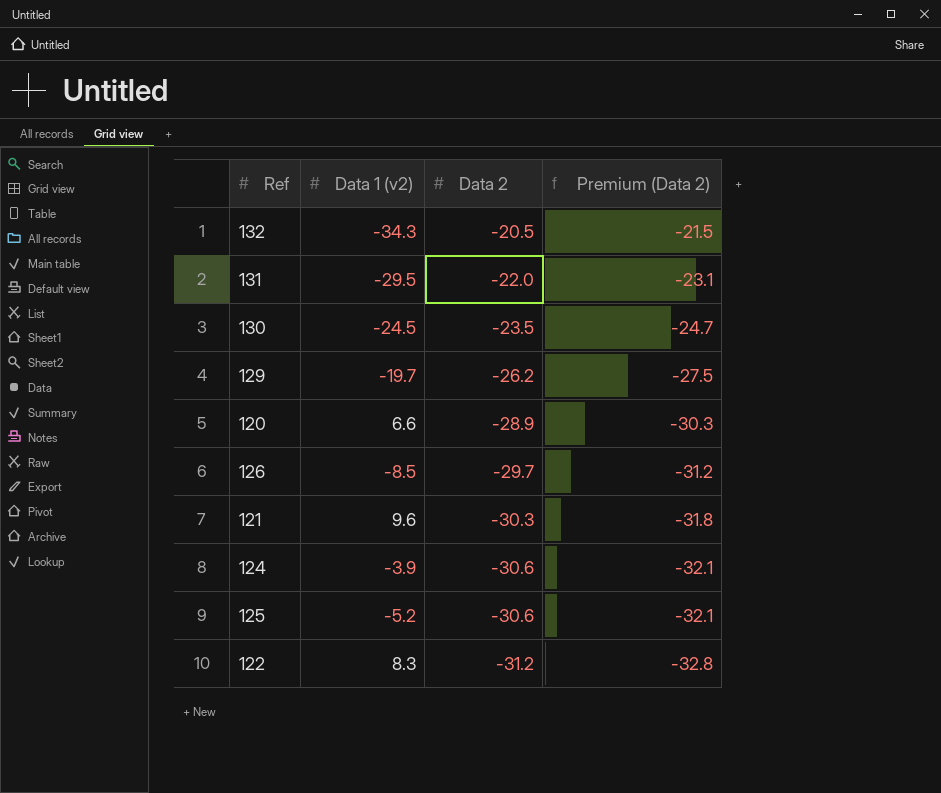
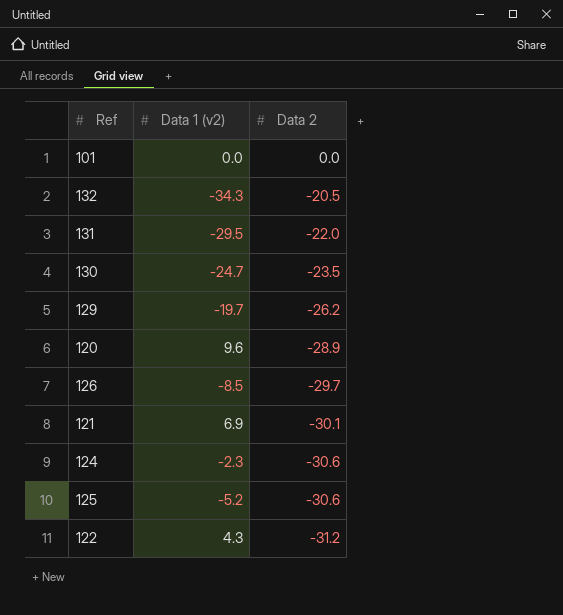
column Premium (Data 2) | formula: [Data 2] * 1.05 -> none
row 101: none -> 0.0 | 0.0
130 | Data 1 (v2): -24.5 -> -24.7
120 | Data 1 (v2): 6.6 -> 9.6
121 | Data 1 (v2): 9.6 -> 6.9
121 | Data 2: -30.3 -> -30.1
124 | Data 1 (v2): -3.9 -> -2.3
122 | Data 1 (v2): 8.3 -> 4.3

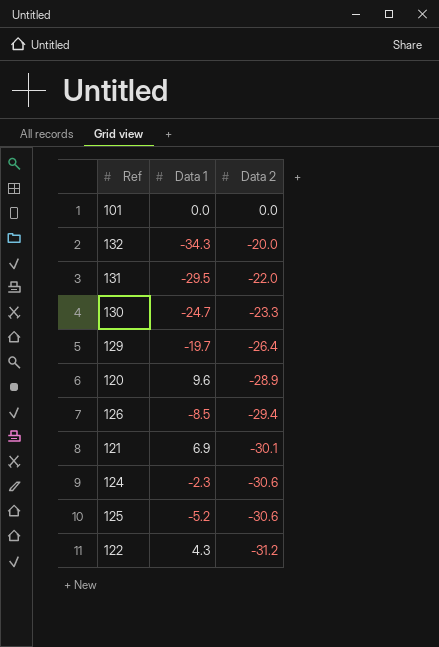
column name: Data 1 (v2) -> Data 1
132 | Data 2: -20.5 -> -20.0
130 | Data 2: -23.5 -> -23.3
129 | Data 2: -26.2 -> -26.4
126 | Data 2: -29.7 -> -29.4

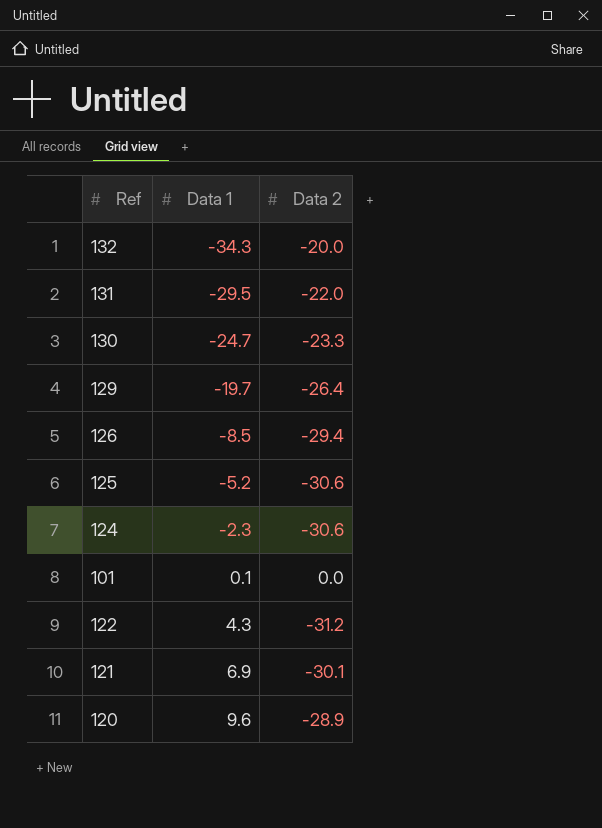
row order: Data 2 descending -> Data 1 ascending
101 | Data 1: 0.0 -> 0.1

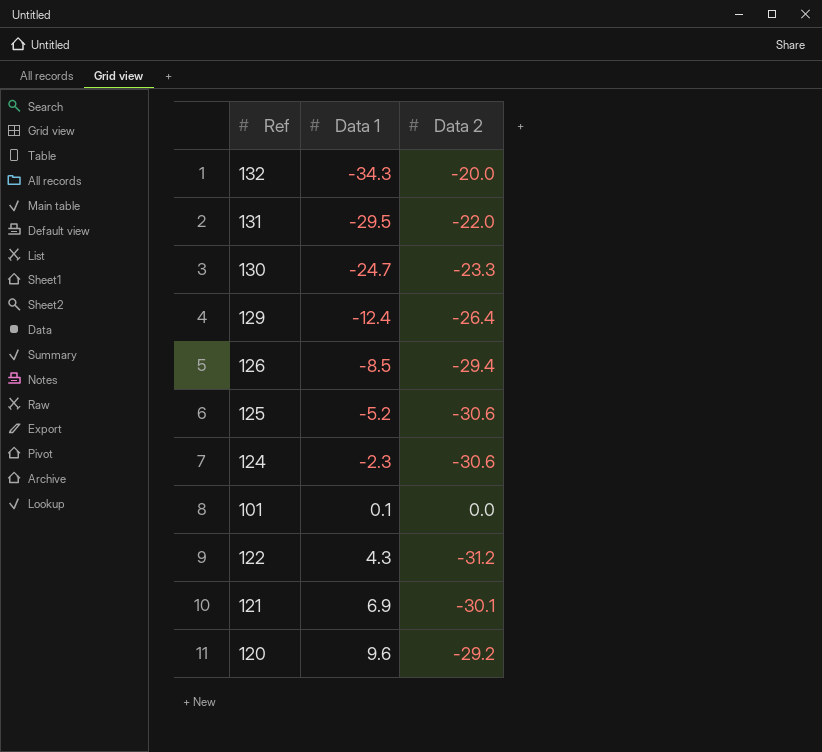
129 | Data 1: -19.7 -> -12.4
120 | Data 2: -28.9 -> -29.2

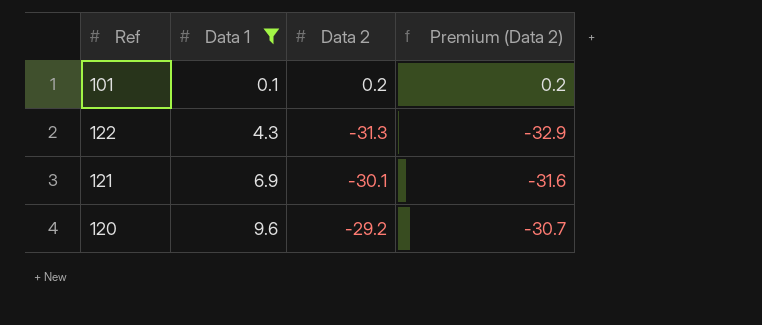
filter: none -> Data 1 >= 0.1
column Premium (Data 2) | formula: none -> [Data 2] * 1.05
101 | Data 2: 0.0 -> 0.2
122 | Data 2: -31.2 -> -31.3

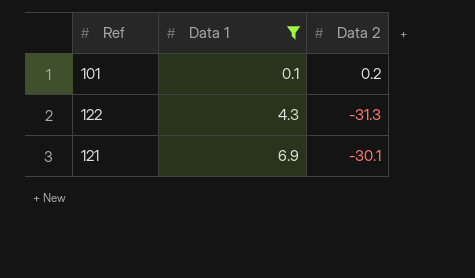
column Premium (Data 2) | formula: [Data 2] * 1.05 -> none
row 120: 9.6 | -29.2 | -30.7 -> none

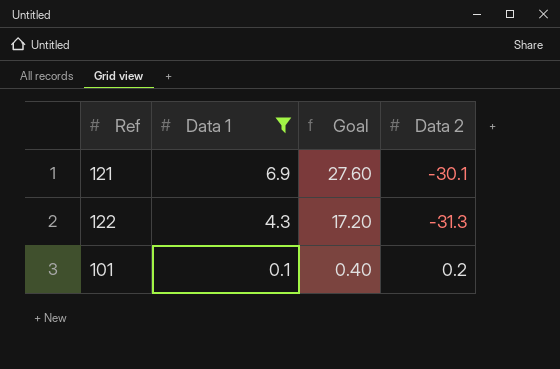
row order: Data 1 ascending -> Data 1 descending
column Goal | formula: none -> [Data 1] * 4

